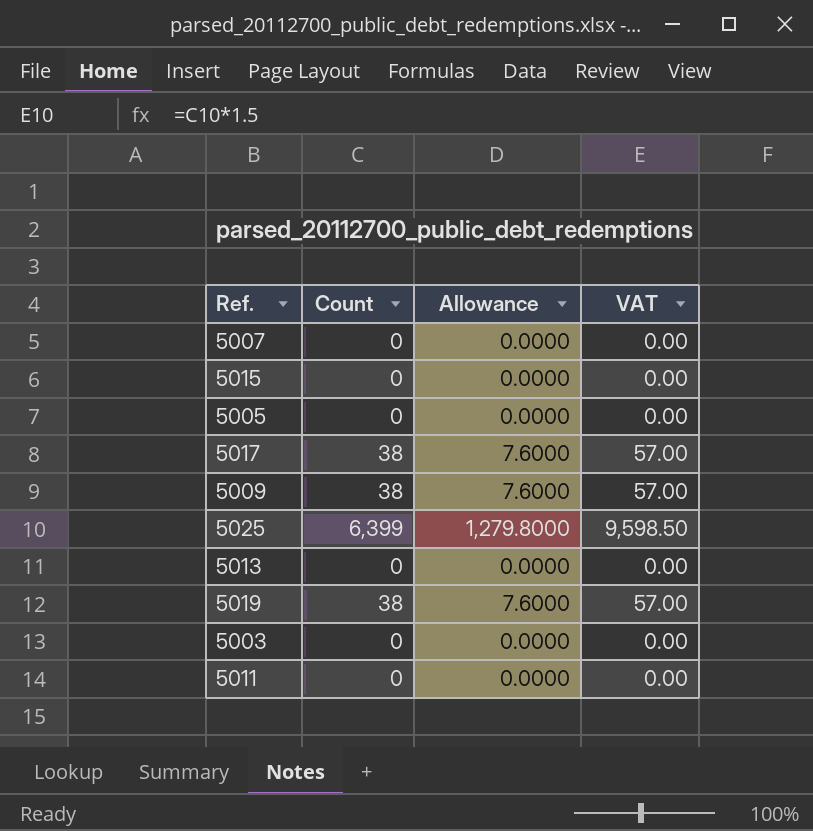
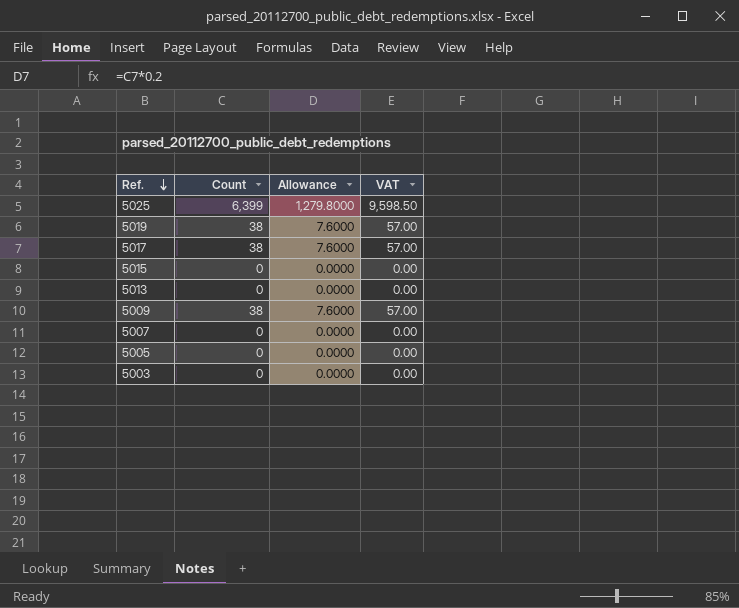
row order: none -> Ref. descending
row 5011: 0 | 0.0000 | 0.00 -> none

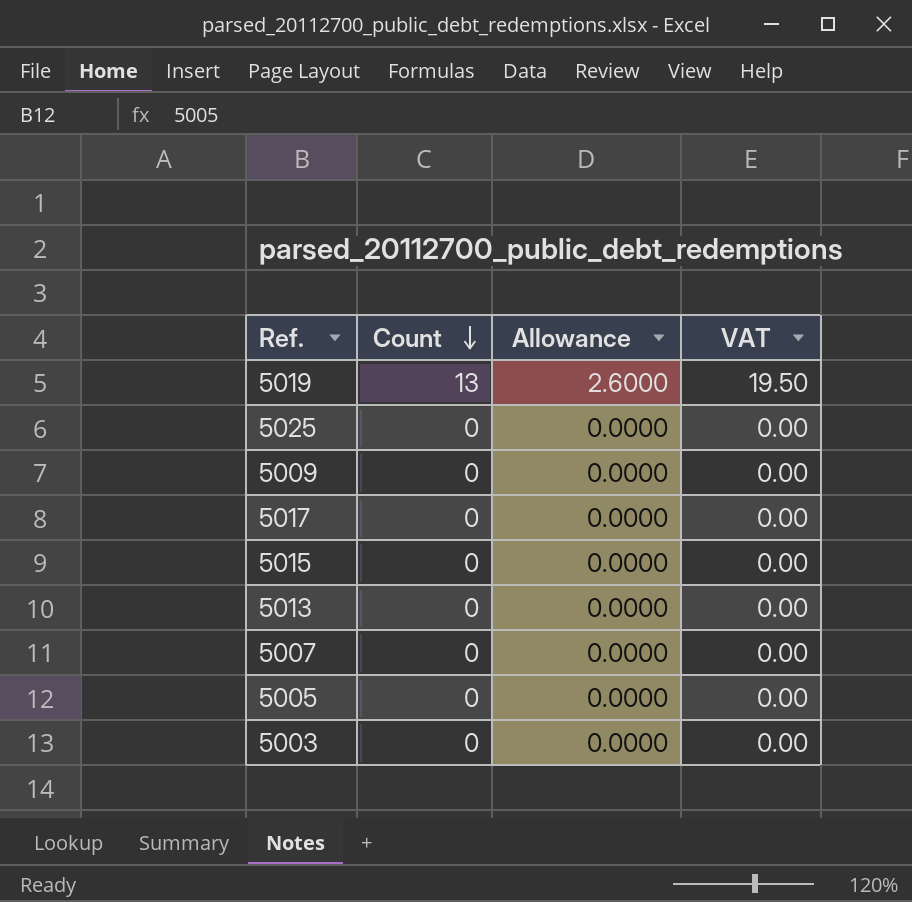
row order: Ref. descending -> Count descending
5019 | Count: 38 -> 13
5019 | Allowance: 7.6000 -> 2.6000
5019 | VAT: 57.00 -> 19.50
5025 | Count: 6,399 -> 0
5025 | Allowance: 1,279.8000 -> 0.0000
5025 | VAT: 9,598.50 -> 0.00
5009 | Count: 38 -> 0
5009 | Allowance: 7.6000 -> 0.0000
5009 | VAT: 57.00 -> 0.00
5017 | Count: 38 -> 0
5017 | Allowance: 7.6000 -> 0.0000
5017 | VAT: 57.00 -> 0.00

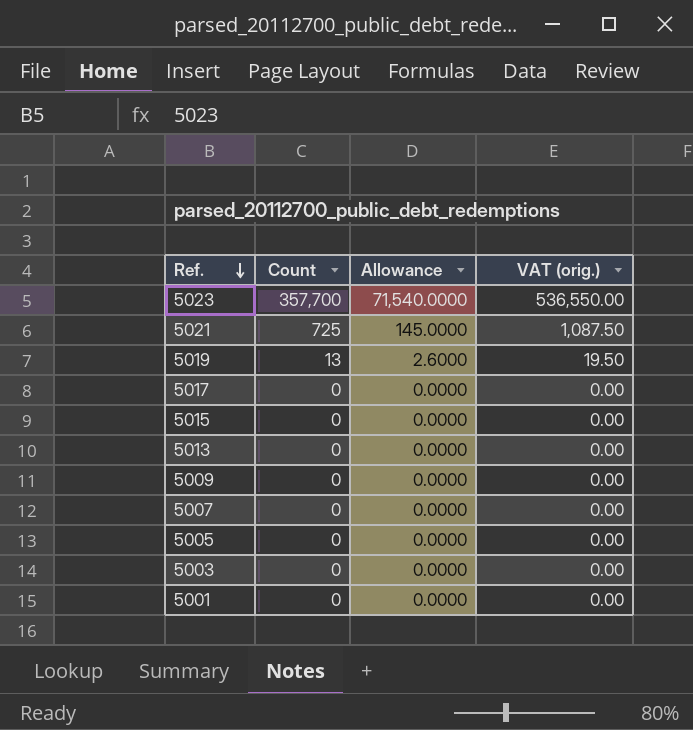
row order: Count descending -> Ref. descending
column name: VAT -> VAT (orig.)
row 5025: 0 | 0.0000 | 0.00 -> none
row 5023: none -> 357,700 | 71,540.0000 | 536,550.00
row 5021: none -> 725 | 145.0000 | 1,087.50
row 5001: none -> 0 | 0.0000 | 0.00

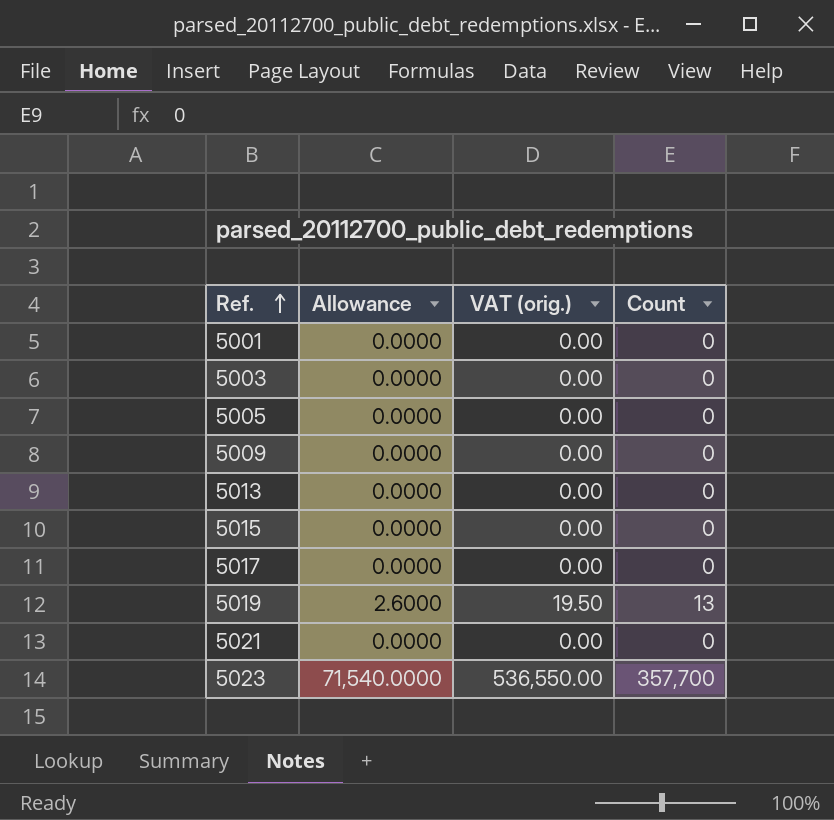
row order: Ref. descending -> Ref. ascending
column Count | position: 2 -> 4
row 5007: 0 | 0.0000 | 0.00 -> none
5021 | Allowance: 145.0000 -> 0.0000
5021 | VAT (orig.): 1,087.50 -> 0.00
5021 | Count: 725 -> 0

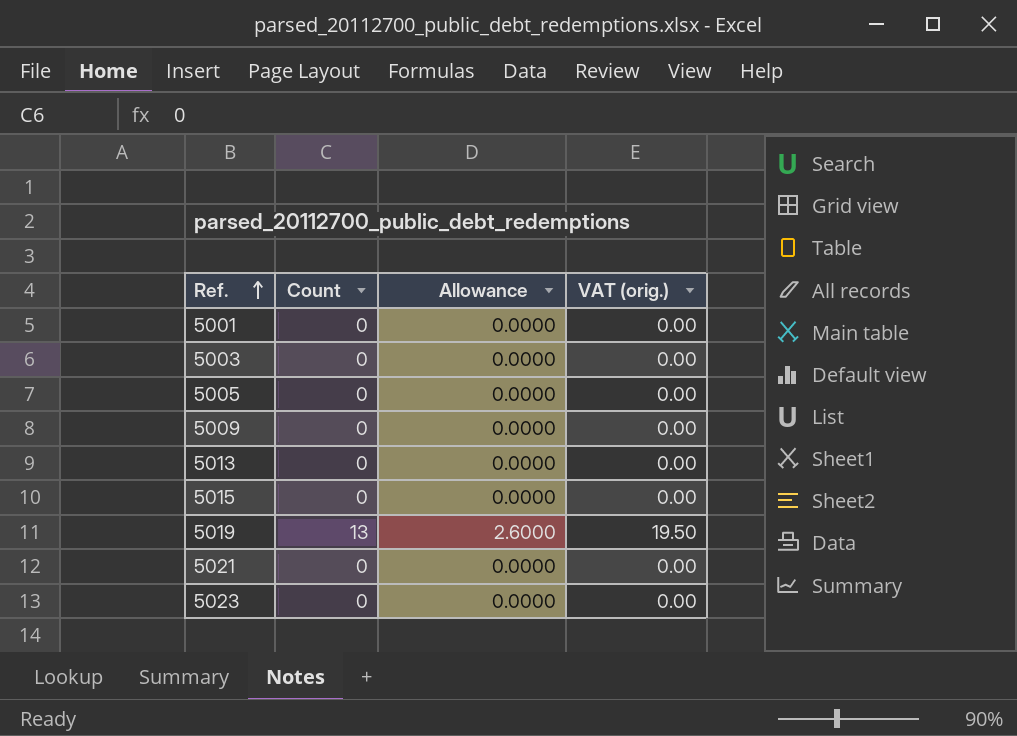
column Count | position: 4 -> 2
row 5017: 0.0000 | 0.00 | 0 -> none
5023 | Count: 357,700 -> 0
5023 | Allowance: 71,540.0000 -> 0.0000
5023 | VAT (orig.): 536,550.00 -> 0.00

